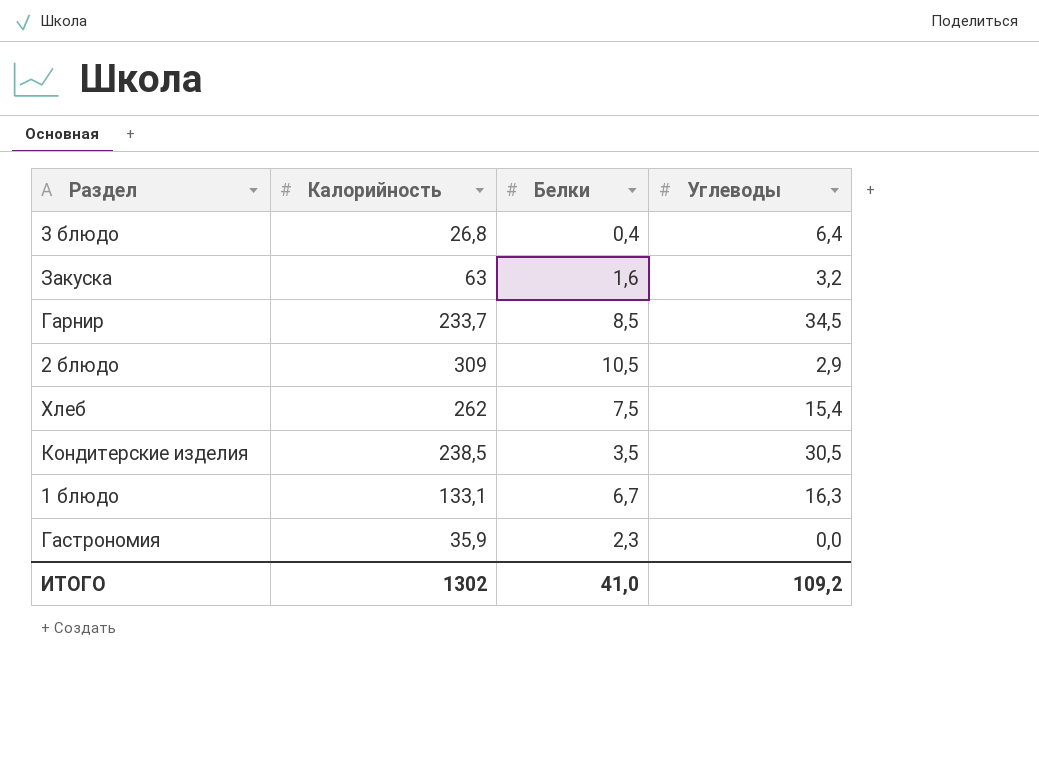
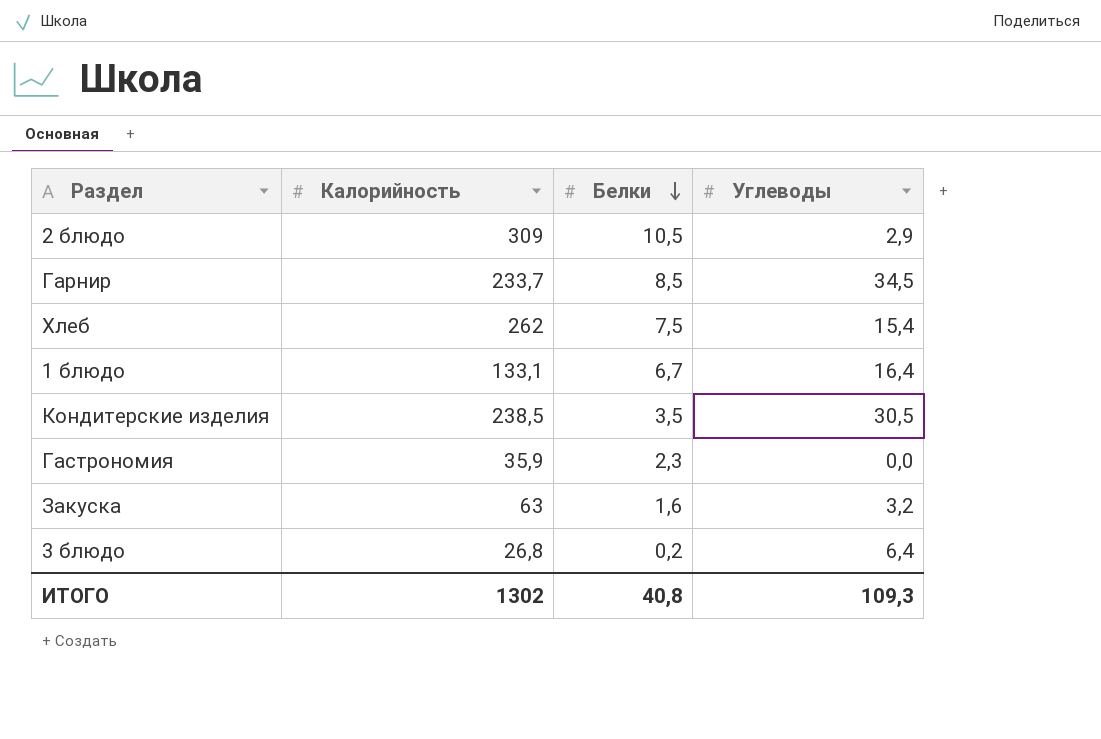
row order: none -> Белки descending
1 блюдо | Углеводы: 16,3 -> 16,4
3 блюдо | Белки: 0,4 -> 0,2
ИТОГО | Белки: 41,0 -> 40,8
ИТОГО | Углеводы: 109,2 -> 109,3

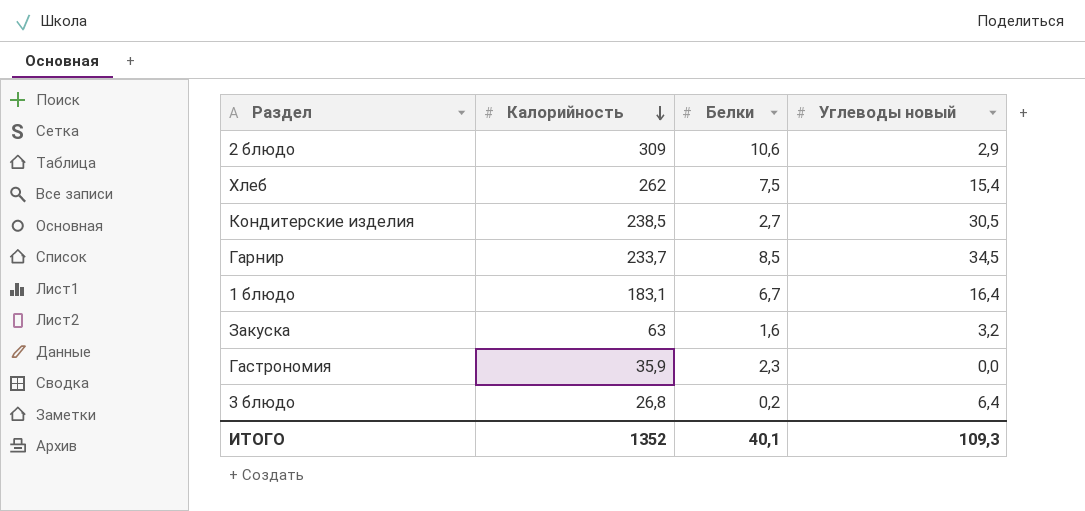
row order: Белки descending -> Калорийность descending
column name: Углеводы -> Углеводы новый
2 блюдо | Белки: 10,5 -> 10,6
Кондитерские изделия | Белки: 3,5 -> 2,7
1 блюдо | Калорийность: 133,1 -> 183,1
ИТОГО | Калорийность: 1302 -> 1352
ИТОГО | Белки: 40,8 -> 40,1

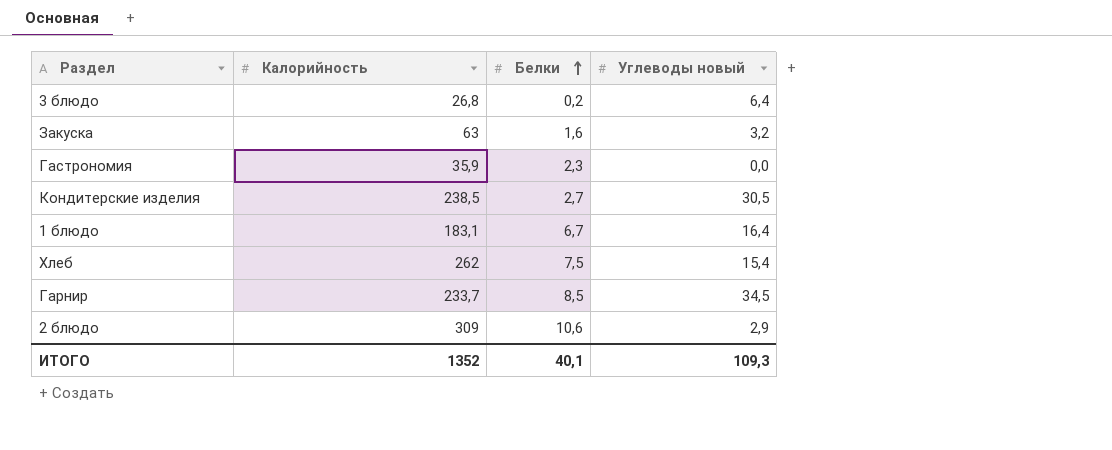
row order: Калорийность descending -> Белки ascending

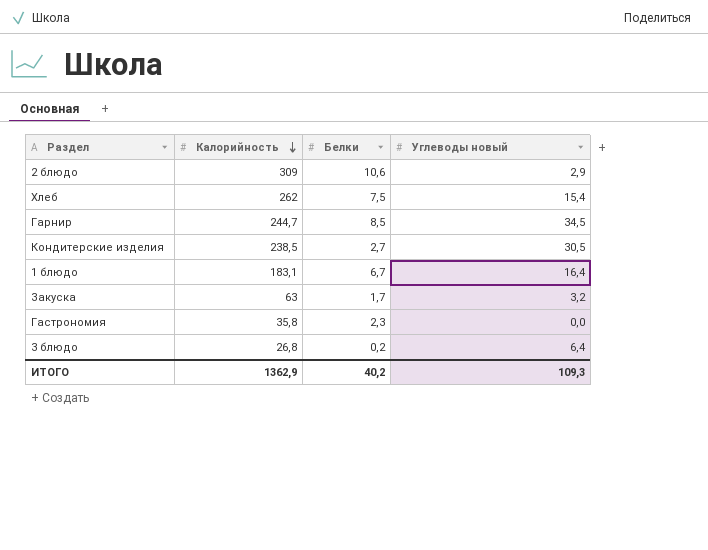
row order: Белки ascending -> Калорийность descending
Гарнир | Калорийность: 233,7 -> 244,7
Закуска | Белки: 1,6 -> 1,7
Гастрономия | Калорийность: 35,9 -> 35,8
ИТОГО | Калорийность: 1352 -> 1362,9
ИТОГО | Белки: 40,1 -> 40,2

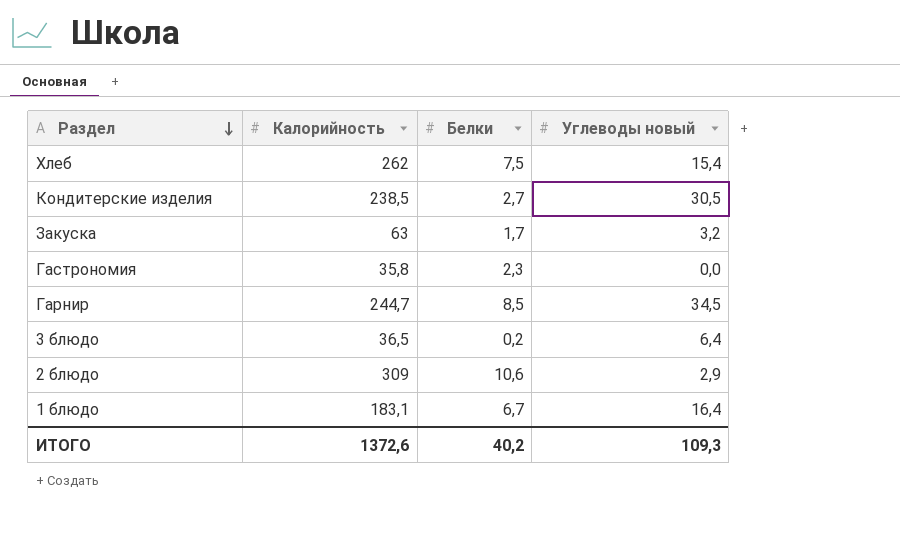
row order: Калорийность descending -> Раздел descending
3 блюдо | Калорийность: 26,8 -> 36,5
ИТОГО | Калорийность: 1362,9 -> 1372,6

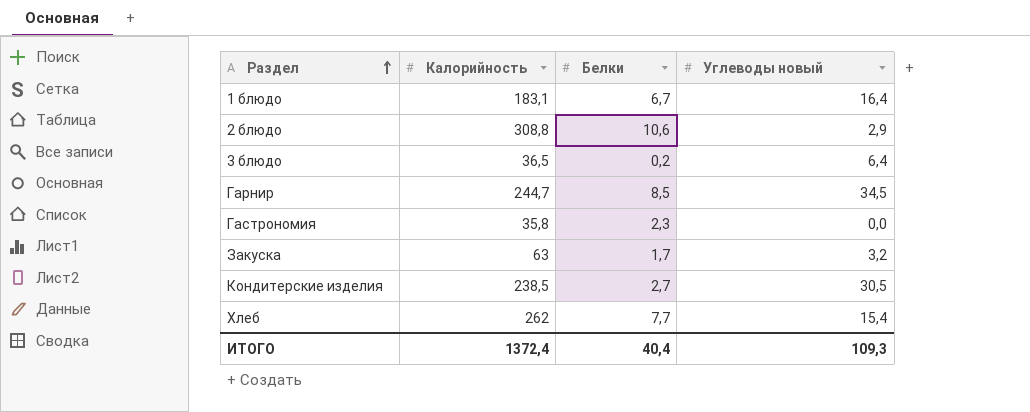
row order: Раздел descending -> Раздел ascending
2 блюдо | Калорийность: 309 -> 308,8
Хлеб | Белки: 7,5 -> 7,7
ИТОГО | Калорийность: 1372,6 -> 1372,4
ИТОГО | Белки: 40,2 -> 40,4

